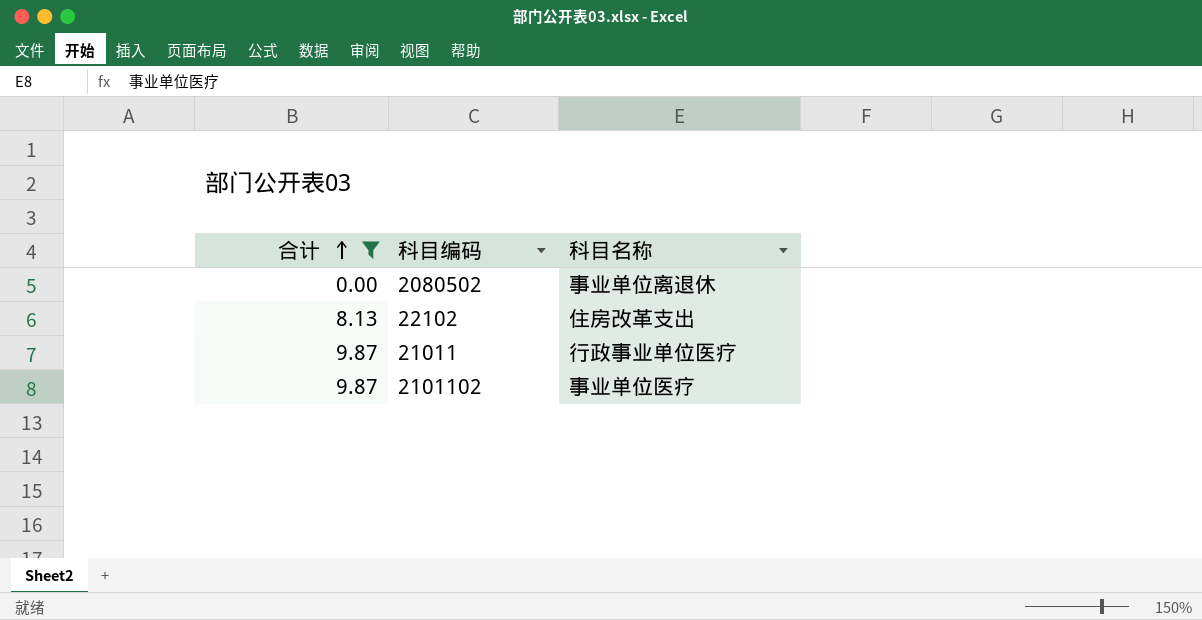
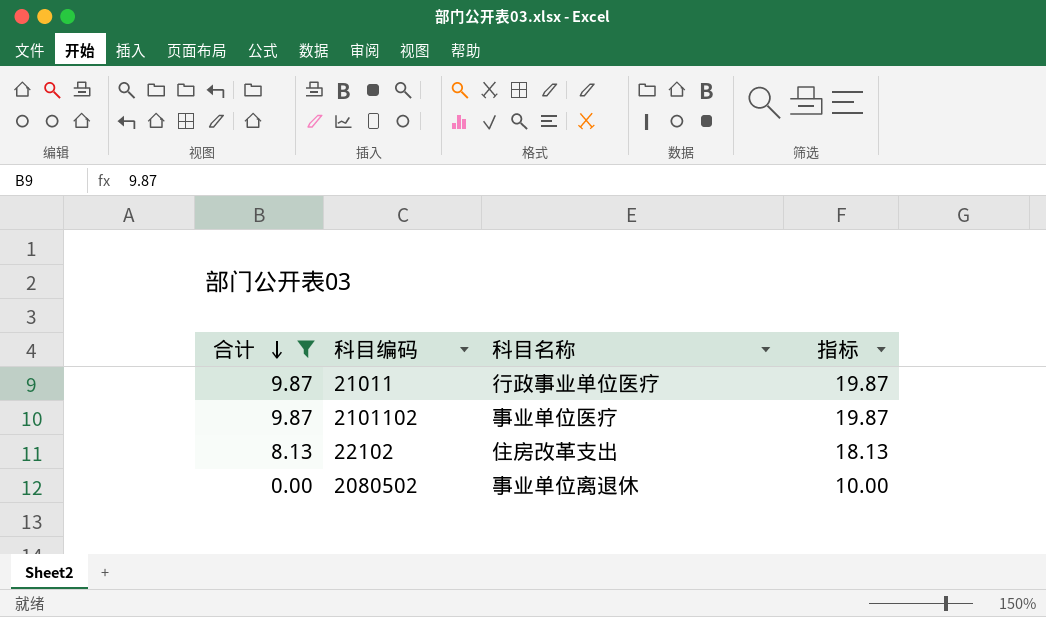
row order: 合计 ascending -> 合计 descending
column 指标 | formula: none -> [合计] + 10

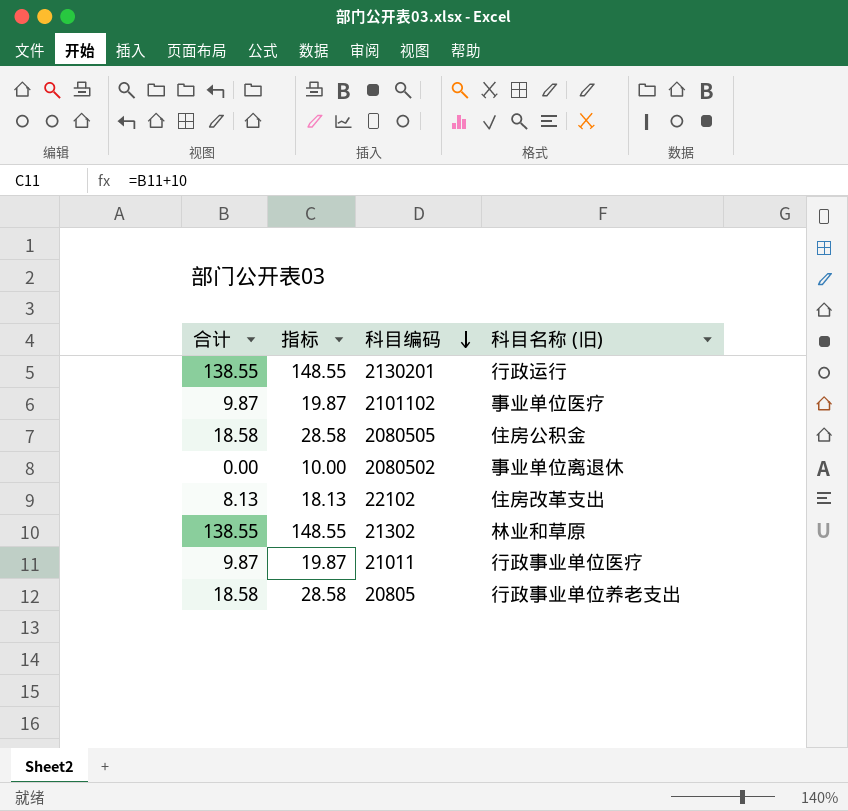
filter: 合计 <= 9.87 -> none
row order: 合计 descending -> 科目编码 descending
column 指标 | position: 4 -> 2
column name: 科目名称 -> 科目名称 (旧)

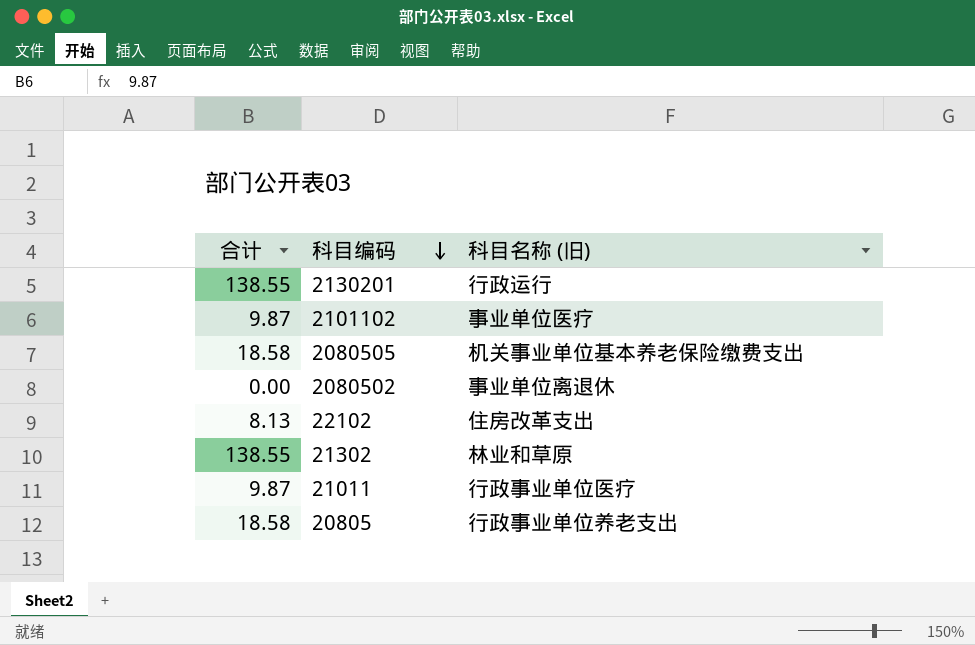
column 指标 | formula: [合计] + 10 -> none
2080505 | 科目名称 (旧): 住房公积金 -> 机关事业单位基本养老保险缴费支出

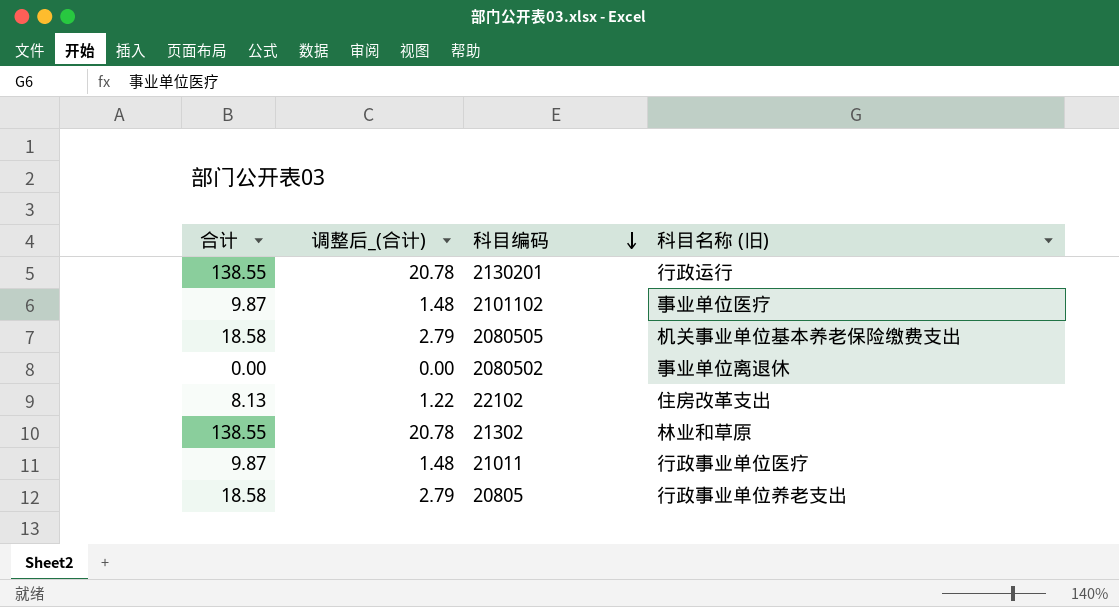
column 调整后_(合计) | formula: none -> [合计] * 0.15

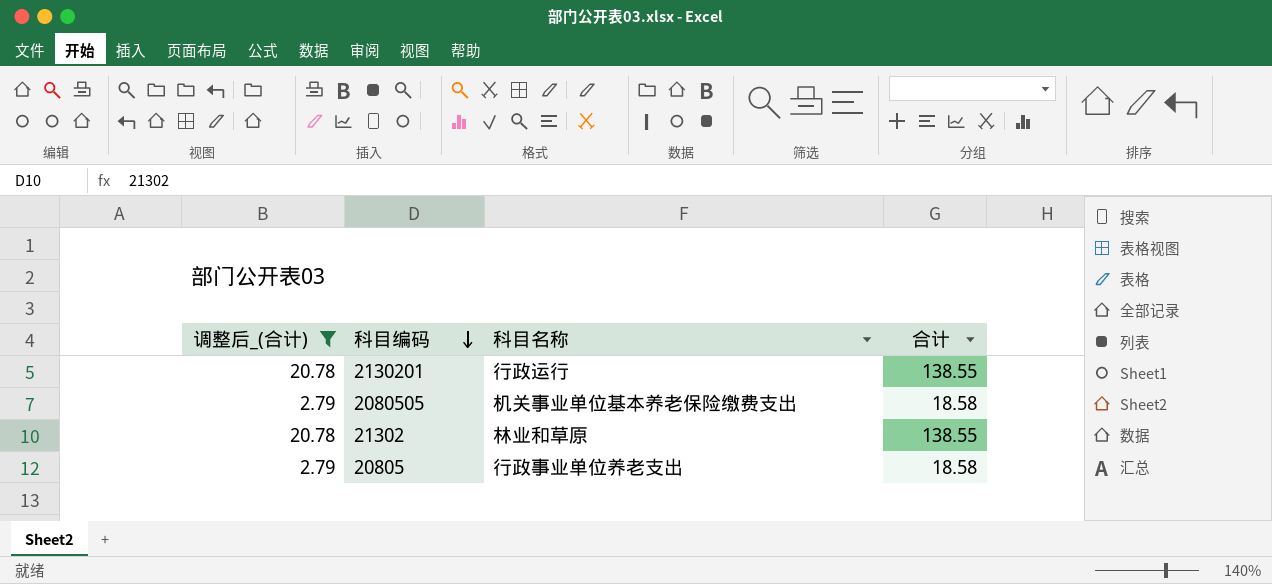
filter: none -> 调整后_(合计) >= 2.79
column name: 科目名称 (旧) -> 科目名称
column 合计 | position: 1 -> 4

